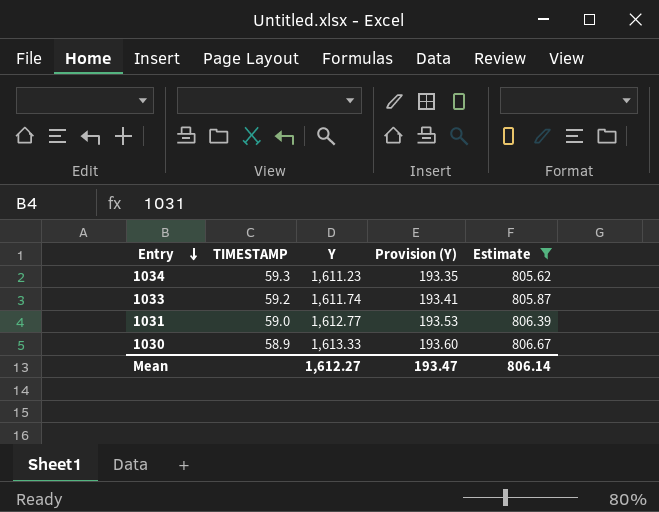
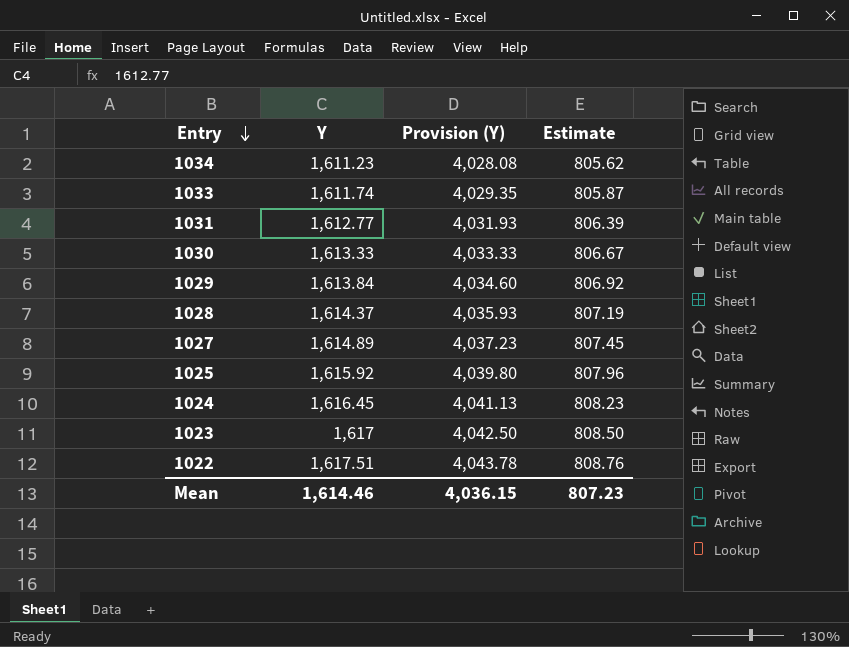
filter: Estimate <= 806.67 -> none
column TIMESTAMP | position: 2 -> none
column Provision (Y) | formula: [Y] * 0.12 -> [Y] * 2.5
Mean | Y: 1,612.27 -> 1,614.46
Mean | Provision (Y): 193.47 -> 4,036.15
Mean | Estimate: 806.14 -> 807.23

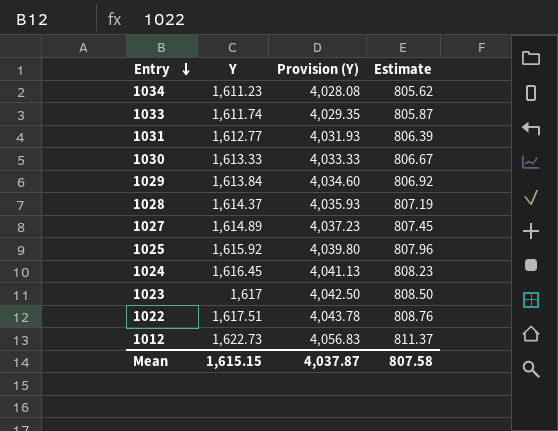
row 1012: none -> 1,622.73 | 4,056.83 | 811.37
Mean | Y: 1,614.46 -> 1,615.15
Mean | Provision (Y): 4,036.15 -> 4,037.87
Mean | Estimate: 807.23 -> 807.58

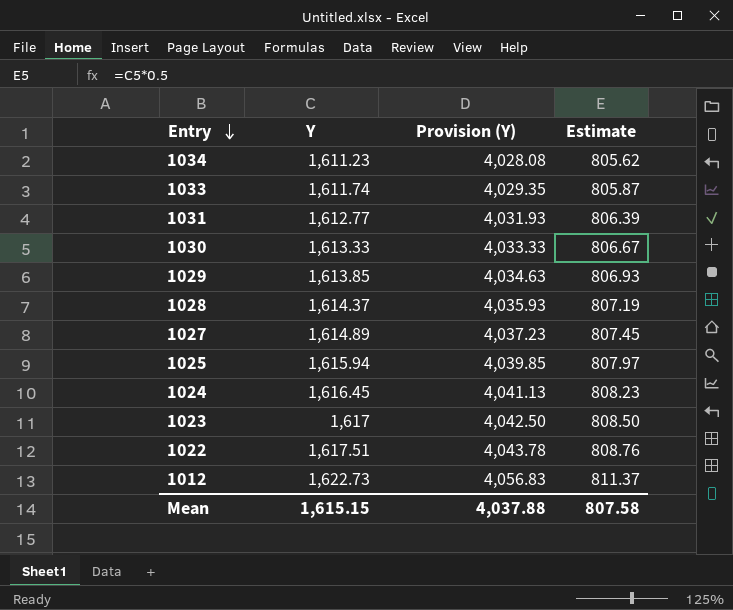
1029 | Y: 1,613.84 -> 1,613.85
1029 | Provision (Y): 4,034.60 -> 4,034.63
1029 | Estimate: 806.92 -> 806.93
1025 | Y: 1,615.92 -> 1,615.94
1025 | Provision (Y): 4,039.80 -> 4,039.85
1025 | Estimate: 807.96 -> 807.97
Mean | Provision (Y): 4,037.87 -> 4,037.88

